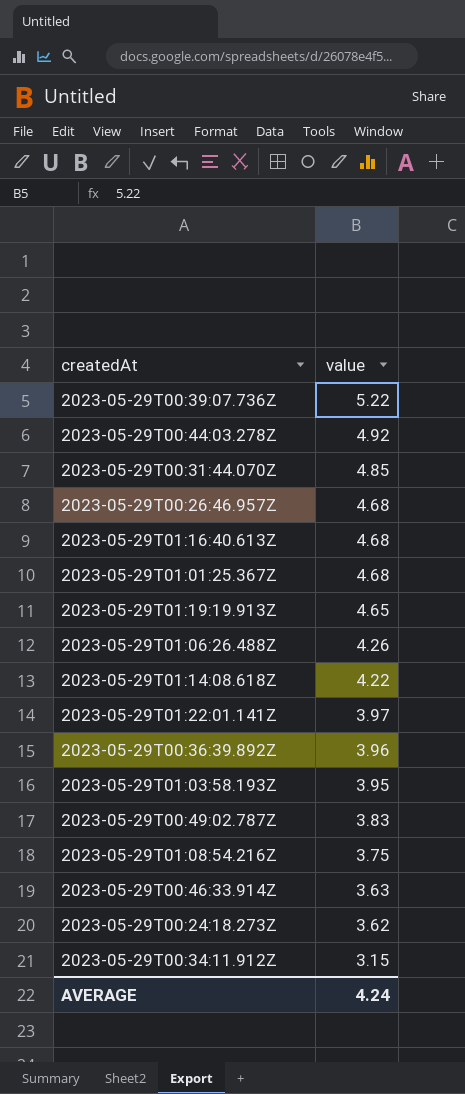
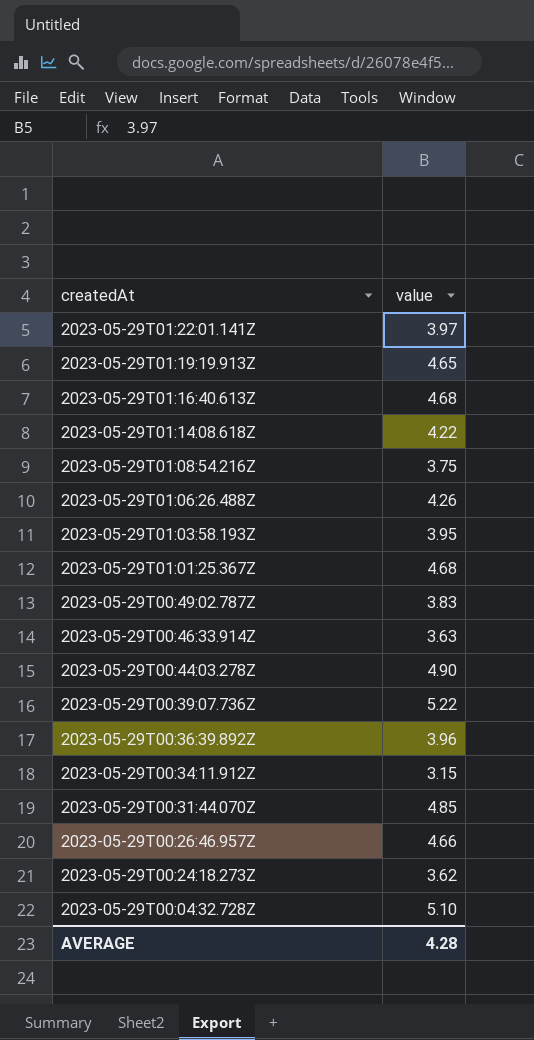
row order: value descending -> createdAt descending
2023-05-29T00:44:03.278Z | value: 4.92 -> 4.90
2023-05-29T00:26:46.957Z | value: 4.68 -> 4.66
row 2023-05-29T00:04:32.728Z: none -> 5.10
AVERAGE | value: 4.24 -> 4.28

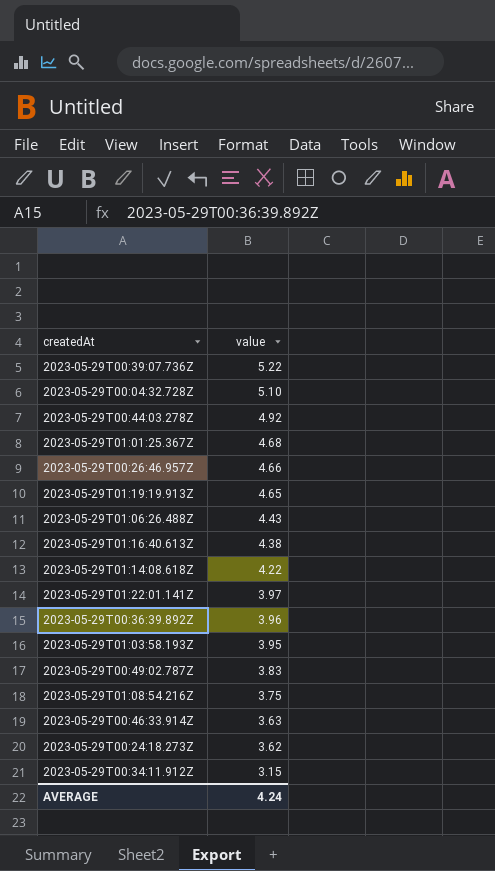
row order: createdAt descending -> value descending
row 2023-05-29T00:31:44.070Z: 4.85 -> none
2023-05-29T00:44:03.278Z | value: 4.90 -> 4.92
2023-05-29T01:06:26.488Z | value: 4.26 -> 4.43
2023-05-29T01:16:40.613Z | value: 4.68 -> 4.38
AVERAGE | value: 4.28 -> 4.24

